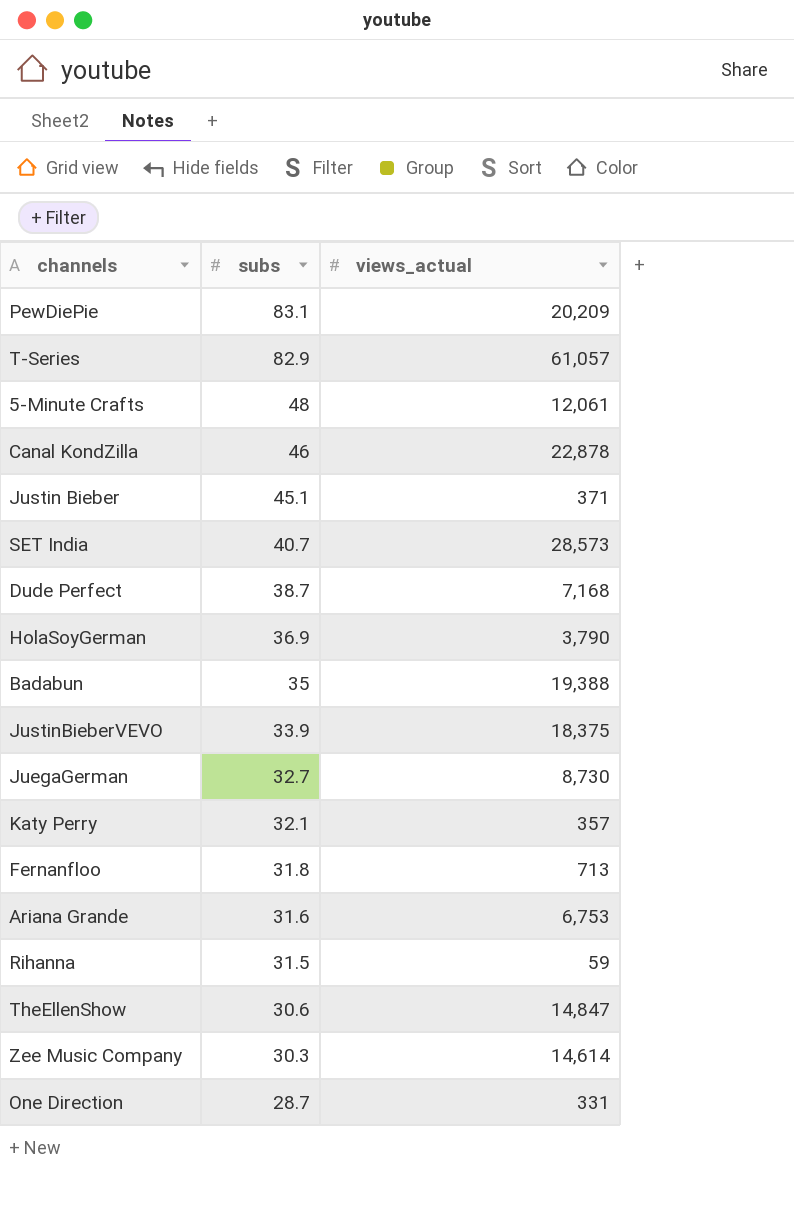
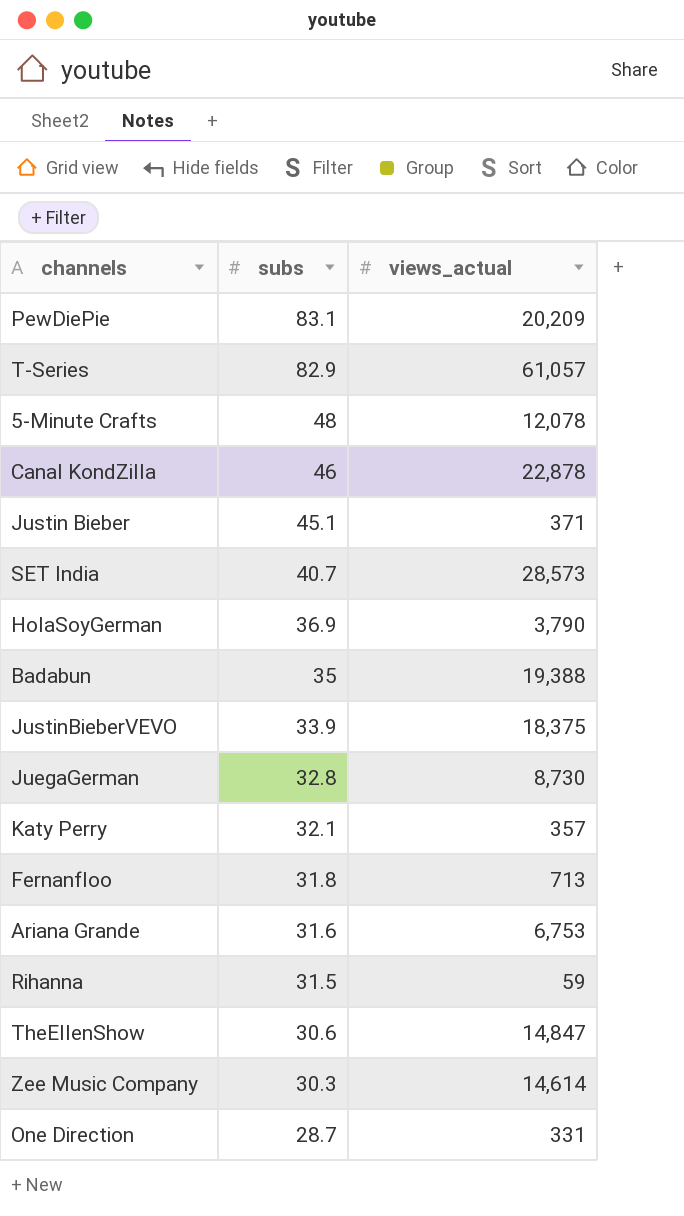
row Dude Perfect: 38.7 | 7,168 -> none
5-Minute Crafts | views_actual: 12,061 -> 12,078
JuegaGerman | subs: 32.7 -> 32.8

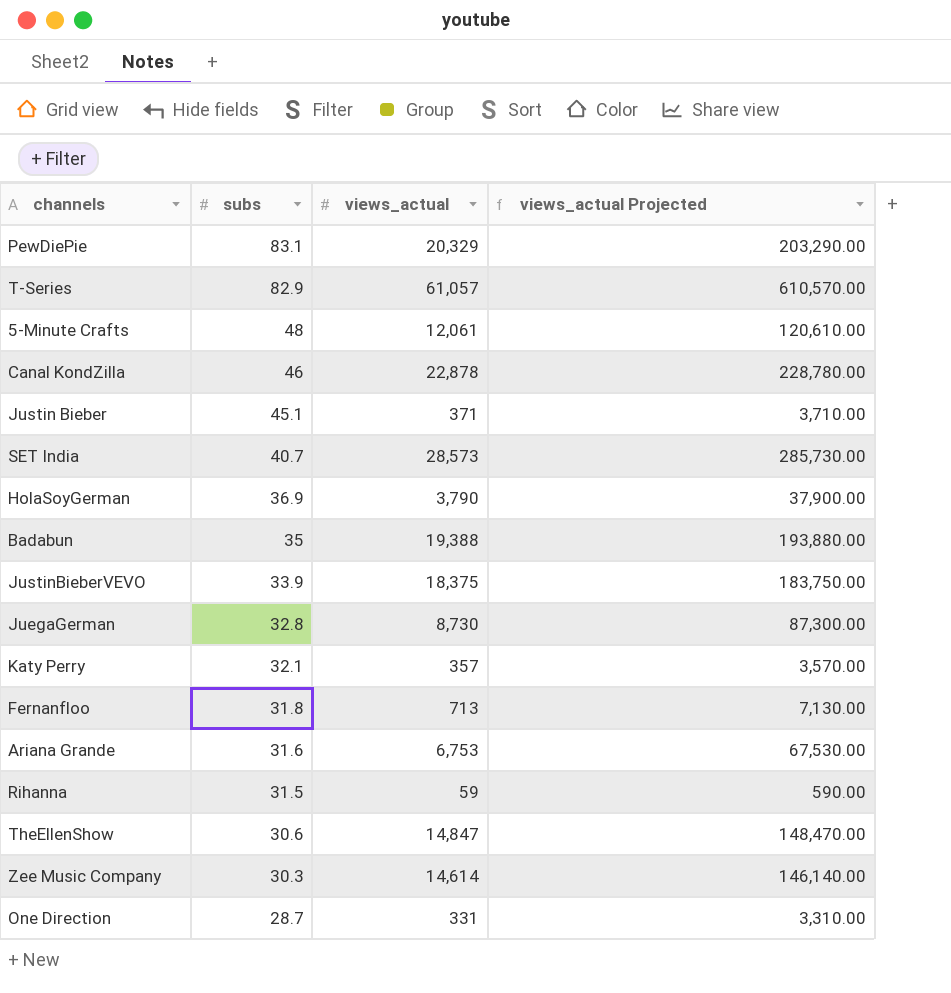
column views_actual Projected | formula: none -> [views_actual] * 10
PewDiePie | views_actual: 20,209 -> 20,329
5-Minute Crafts | views_actual: 12,078 -> 12,061

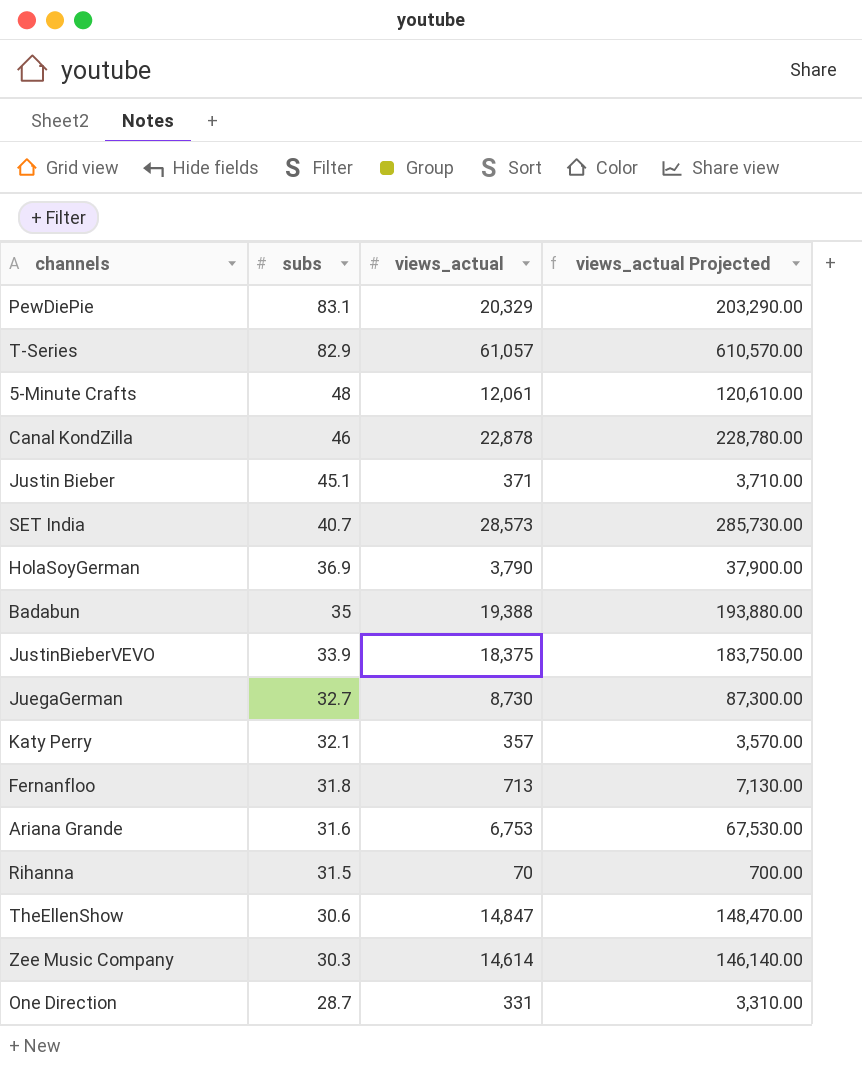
JuegaGerman | subs: 32.8 -> 32.7
Rihanna | views_actual: 59 -> 70
Rihanna | views_actual Projected: 590.00 -> 700.00

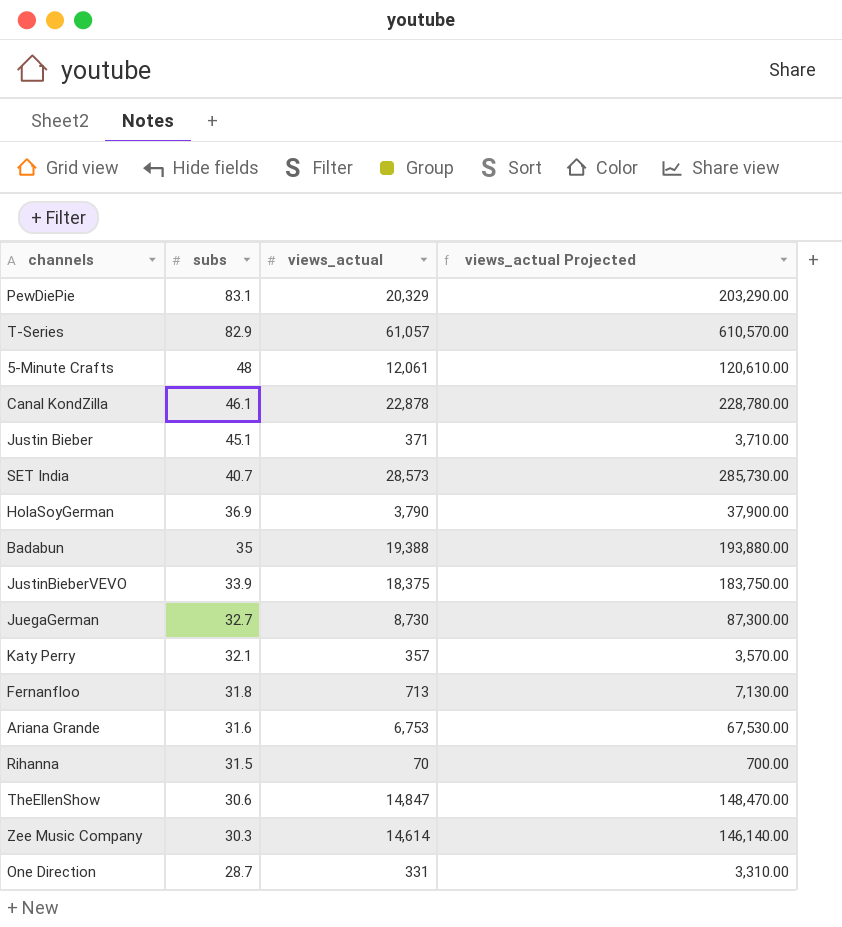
Canal KondZilla | subs: 46 -> 46.1

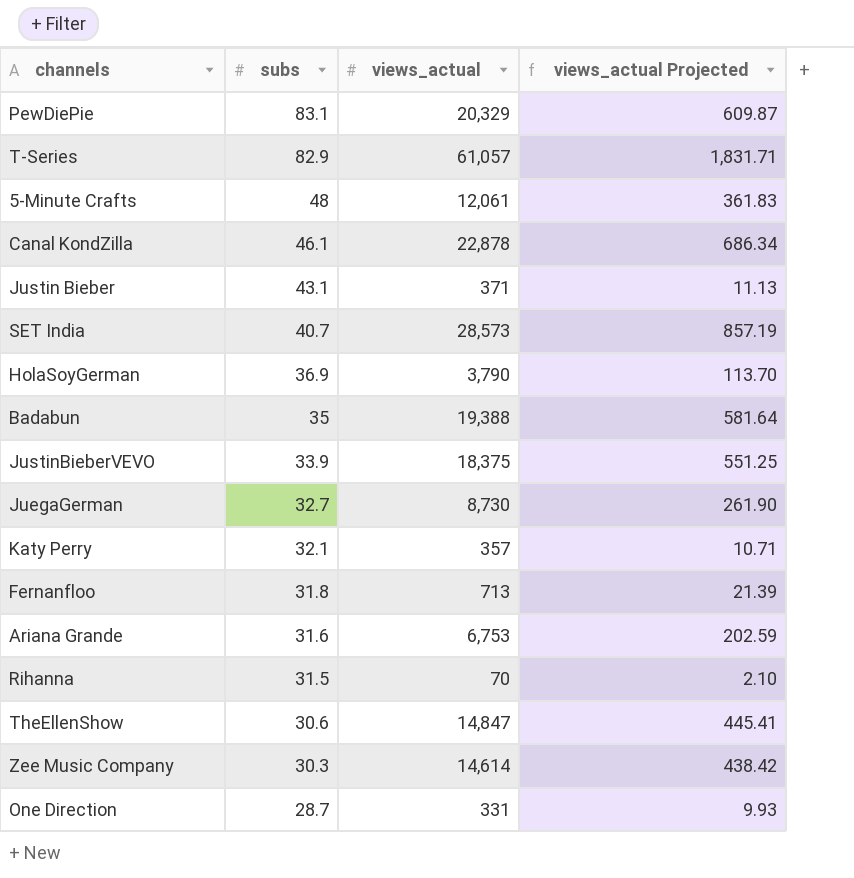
column views_actual Projected | formula: [views_actual] * 10 -> [views_actual] * 0.03
Justin Bieber | subs: 45.1 -> 43.1

